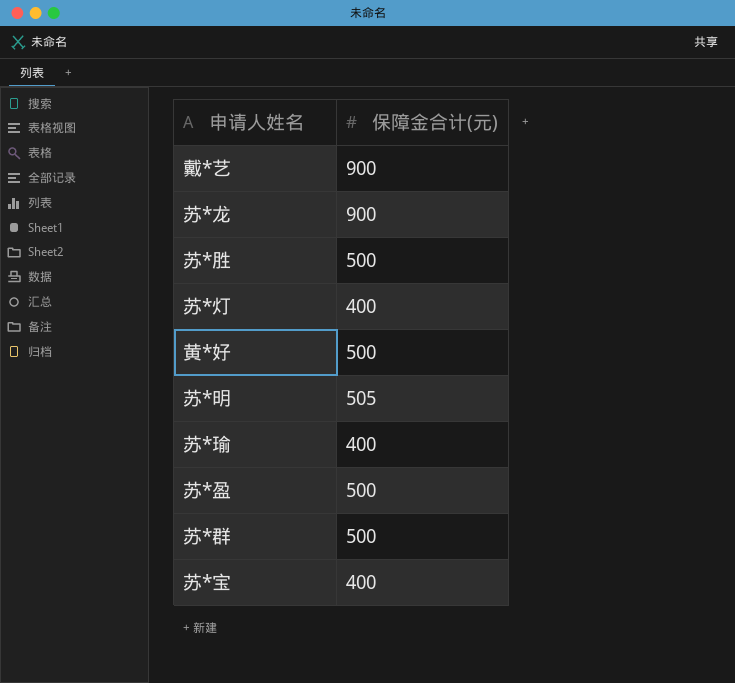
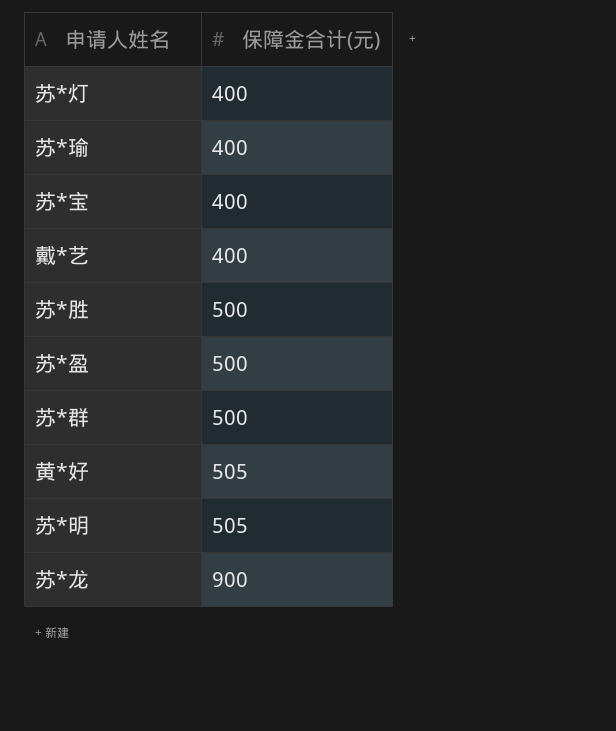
row order: none -> 保障金合计(元) ascending
戴*艺 | 保障金合计(元): 900 -> 400
黄*好 | 保障金合计(元): 500 -> 505

